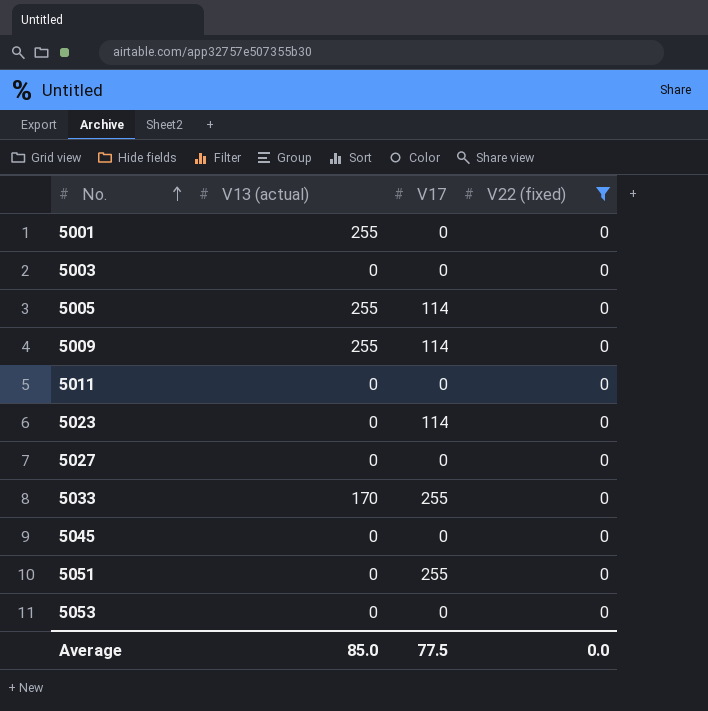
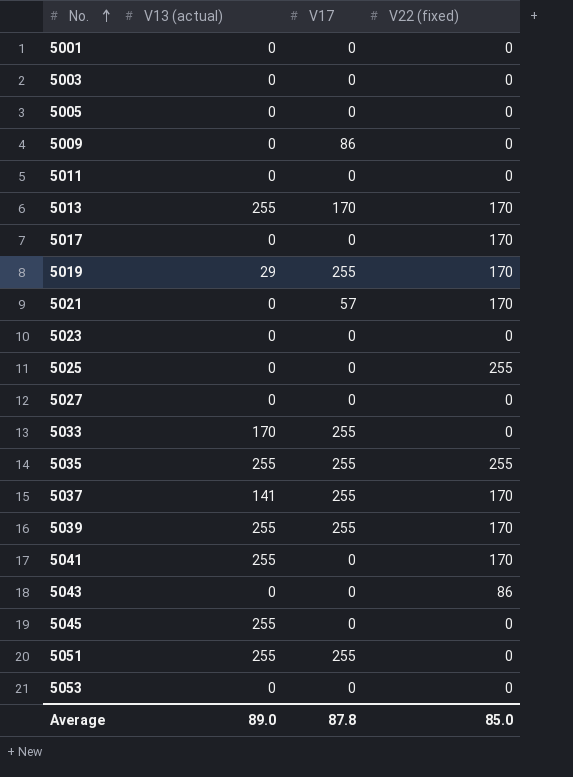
filter: V22 (fixed) = 0 -> none
5001 | V13 (actual): 255 -> 0
5005 | V13 (actual): 255 -> 0
5005 | V17: 114 -> 0
5009 | V13 (actual): 255 -> 0
5009 | V17: 114 -> 86
5023 | V17: 114 -> 0
5045 | V13 (actual): 0 -> 255
5051 | V13 (actual): 0 -> 255
Average | V13 (actual): 85.0 -> 89.0
Average | V17: 77.5 -> 87.8
Average | V22 (fixed): 0.0 -> 85.0

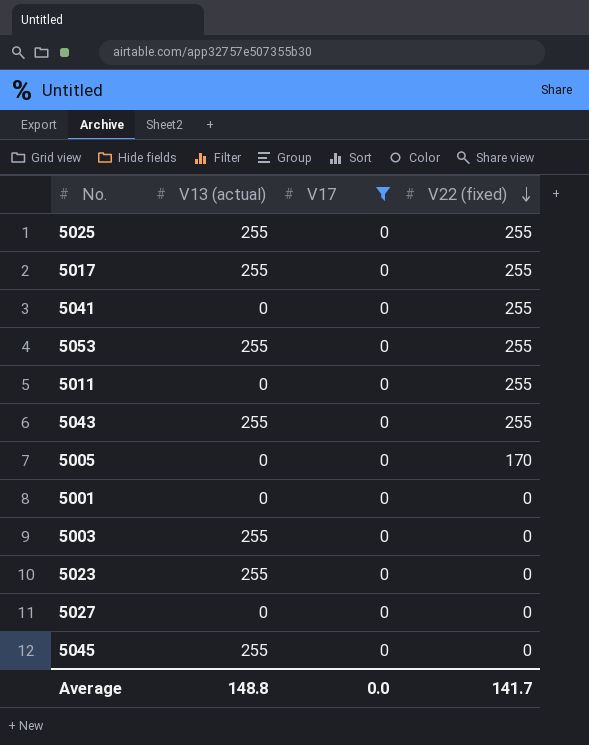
filter: none -> V17 = 0
row order: No. ascending -> V22 (fixed) descending
5025 | V13 (actual): 0 -> 255
5017 | V13 (actual): 0 -> 255
5017 | V22 (fixed): 170 -> 255
5041 | V13 (actual): 255 -> 0
5041 | V22 (fixed): 170 -> 255
5053 | V13 (actual): 0 -> 255
5053 | V22 (fixed): 0 -> 255
5011 | V22 (fixed): 0 -> 255
5043 | V13 (actual): 0 -> 255
5043 | V22 (fixed): 86 -> 255
5005 | V22 (fixed): 0 -> 170
5003 | V13 (actual): 0 -> 255
5023 | V13 (actual): 0 -> 255
Average | V13 (actual): 89.0 -> 148.8
Average | V17: 87.8 -> 0.0
Average | V22 (fixed): 85.0 -> 141.7

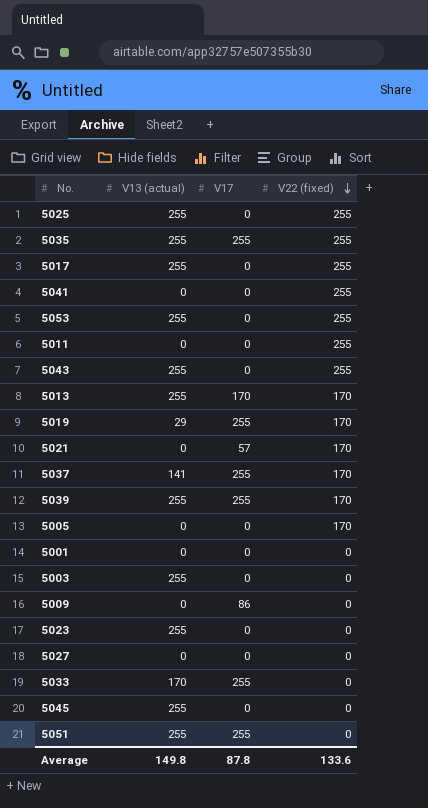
filter: V17 = 0 -> none
Average | V13 (actual): 148.8 -> 149.8
Average | V17: 0.0 -> 87.8
Average | V22 (fixed): 141.7 -> 133.6

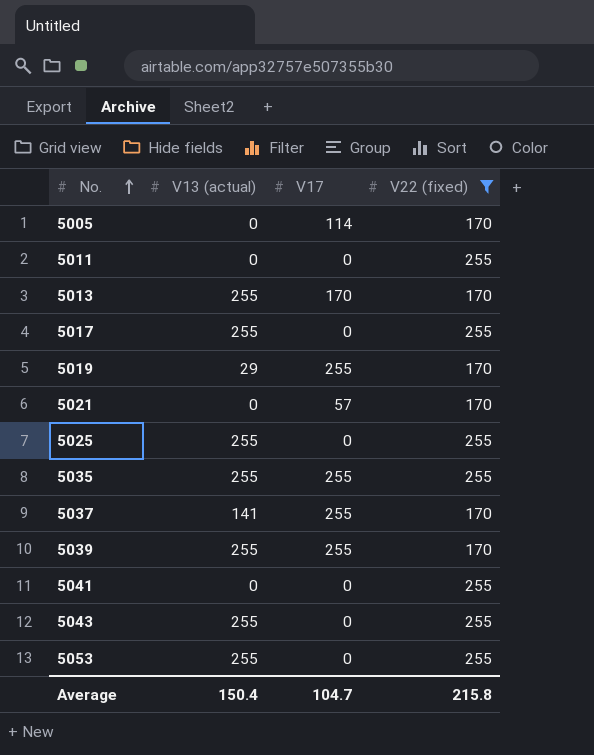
filter: none -> V22 (fixed) != 0
row order: V22 (fixed) descending -> No. ascending
5005 | V17: 0 -> 114
Average | V13 (actual): 149.8 -> 150.4
Average | V17: 87.8 -> 104.7
Average | V22 (fixed): 133.6 -> 215.8

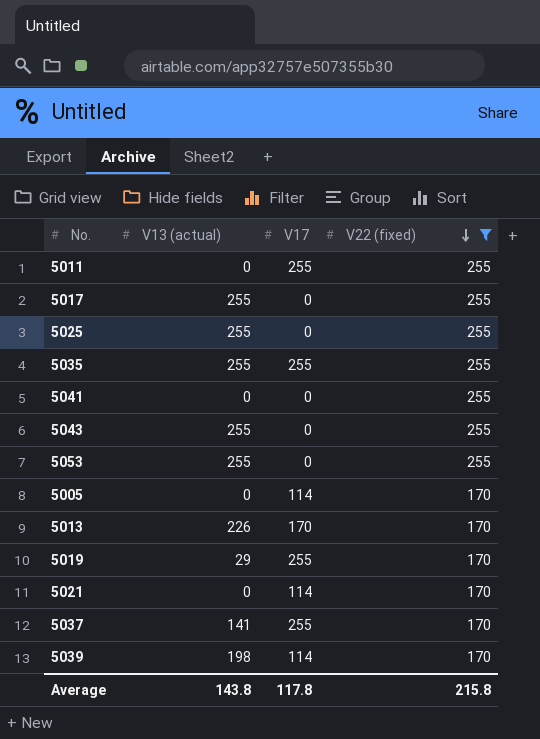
row order: No. ascending -> V22 (fixed) descending
5011 | V17: 0 -> 255
5013 | V13 (actual): 255 -> 226
5021 | V17: 57 -> 114
5039 | V13 (actual): 255 -> 198
5039 | V17: 255 -> 114
Average | V13 (actual): 150.4 -> 143.8
Average | V17: 104.7 -> 117.8

